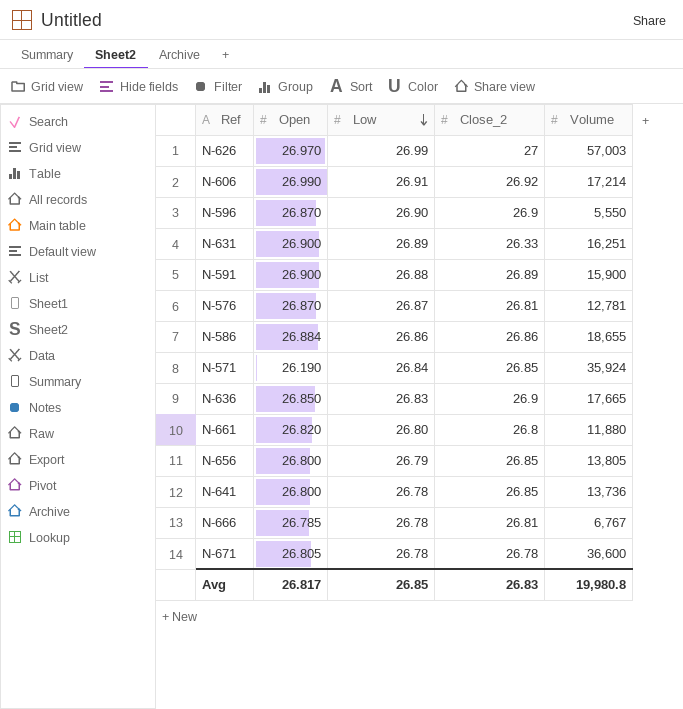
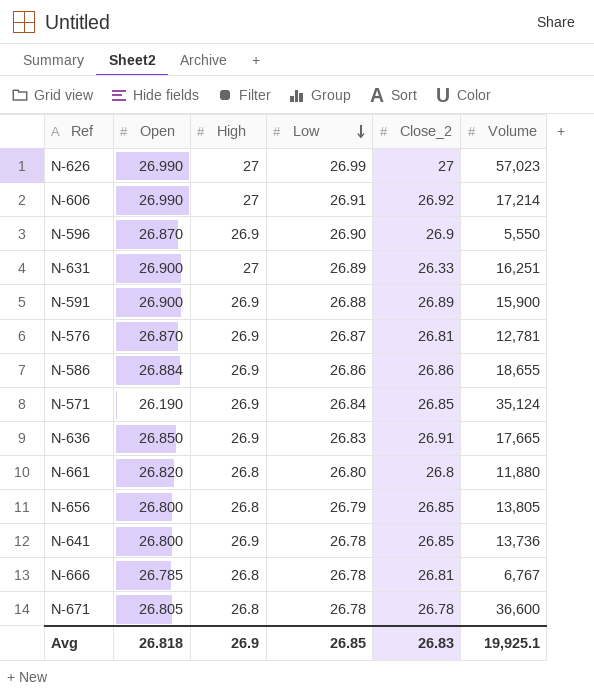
column High | position: none -> 3
N-626 | Open: 26.970 -> 26.990
N-626 | Volume: 57,003 -> 57,023
N-571 | Volume: 35,924 -> 35,124
N-636 | Close_2: 26.9 -> 26.91
Avg | Open: 26.817 -> 26.818
Avg | Volume: 19,980.8 -> 19,925.1

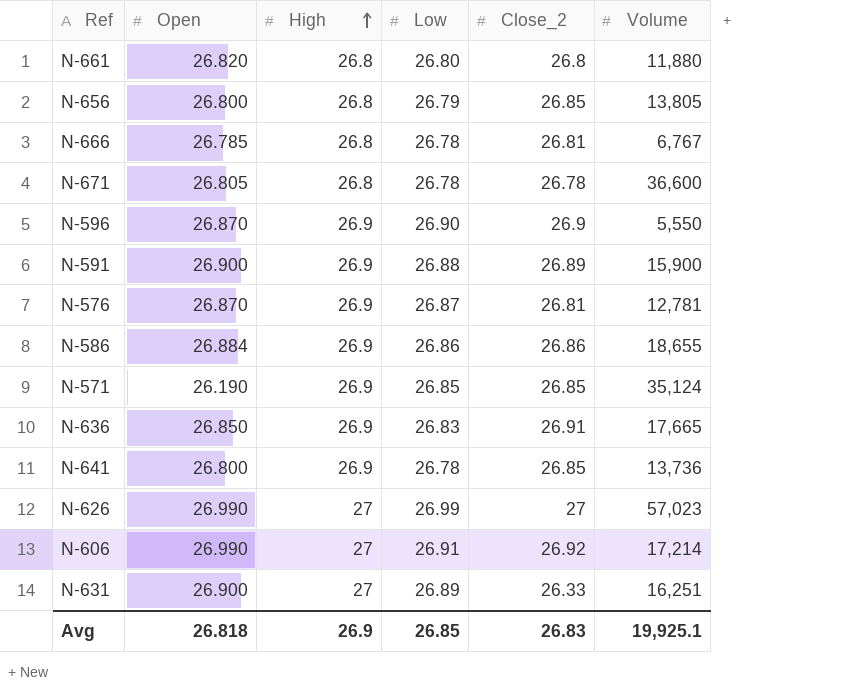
row order: Low descending -> High ascending
N-571 | Low: 26.84 -> 26.85

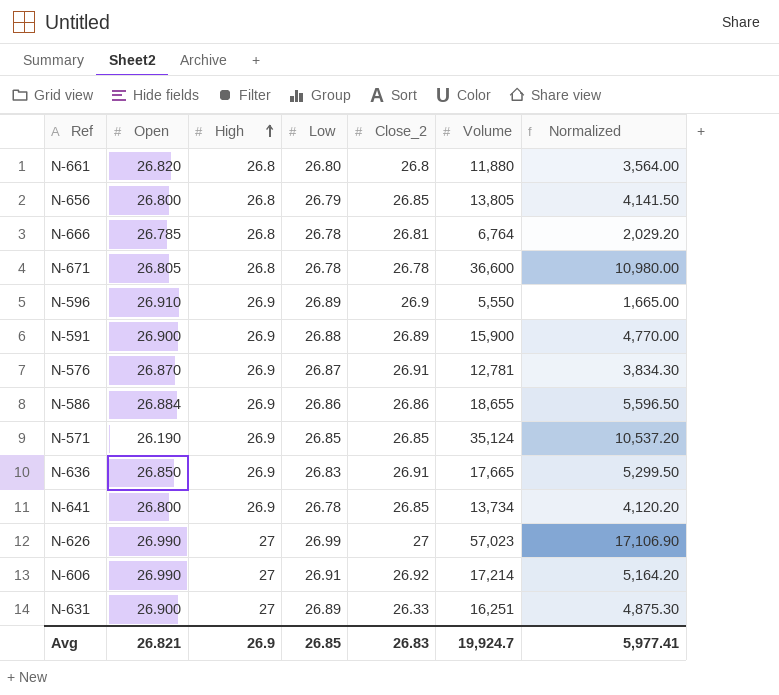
column Normalized | formula: none -> [Volume] * 0.3
N-666 | Volume: 6,767 -> 6,764
N-596 | Open: 26.870 -> 26.910
N-596 | Low: 26.90 -> 26.89
N-576 | Close_2: 26.81 -> 26.91
N-641 | Volume: 13,736 -> 13,734
Avg | Open: 26.818 -> 26.821
Avg | Volume: 19,925.1 -> 19,924.7

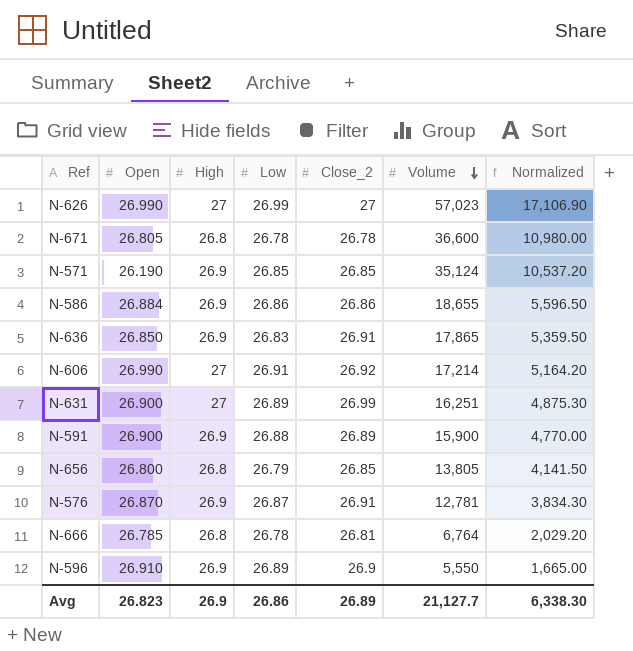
row order: High ascending -> Volume descending
row N-661: 26.820 | 26.8 | 26.80 | 26.8 | 11,880 | 3,564.00 -> none
row N-641: 26.800 | 26.9 | 26.78 | 26.85 | 13,734 | 4,120.20 -> none
N-636 | Volume: 17,665 -> 17,865
N-636 | Normalized: 5,299.50 -> 5,359.50
N-631 | Close_2: 26.33 -> 26.99
Avg | Open: 26.821 -> 26.823
Avg | Low: 26.85 -> 26.86
Avg | Close_2: 26.83 -> 26.89
Avg | Volume: 19,924.7 -> 21,127.7
Avg | Normalized: 5,977.41 -> 6,338.30

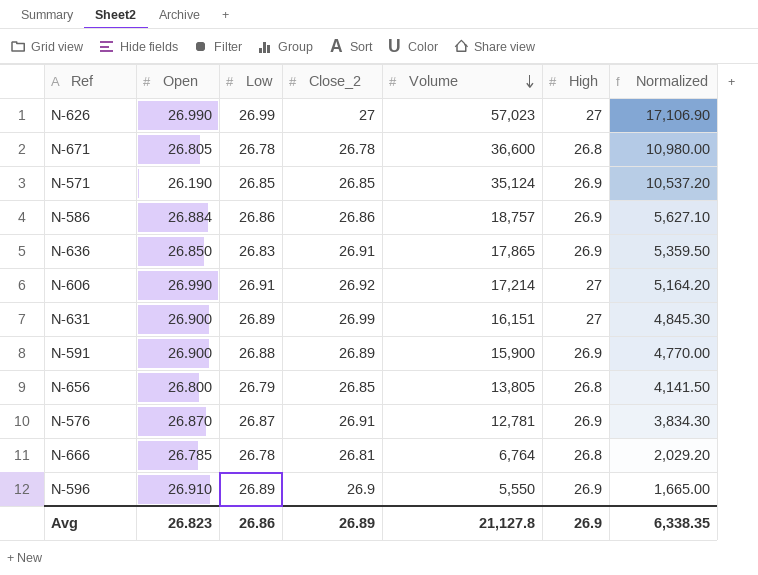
column High | position: 3 -> 6
N-586 | Volume: 18,655 -> 18,757
N-586 | Normalized: 5,596.50 -> 5,627.10
N-631 | Volume: 16,251 -> 16,151
N-631 | Normalized: 4,875.30 -> 4,845.30
Avg | Volume: 21,127.7 -> 21,127.8
Avg | Normalized: 6,338.30 -> 6,338.35

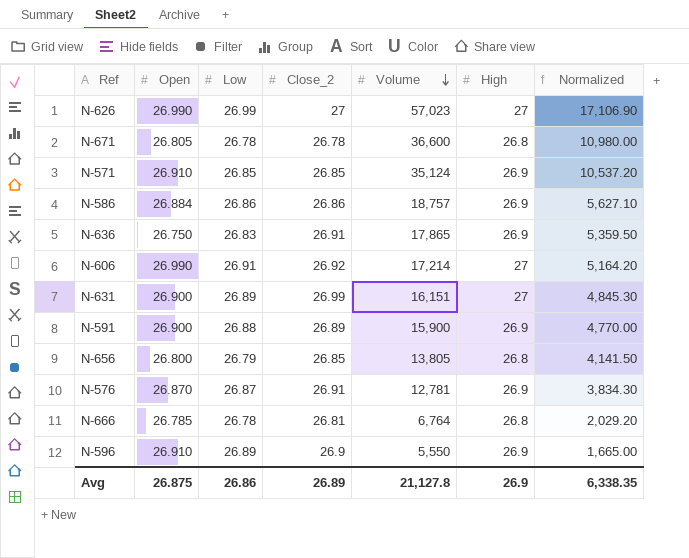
N-571 | Open: 26.190 -> 26.910
N-636 | Open: 26.850 -> 26.750
Avg | Open: 26.823 -> 26.875

